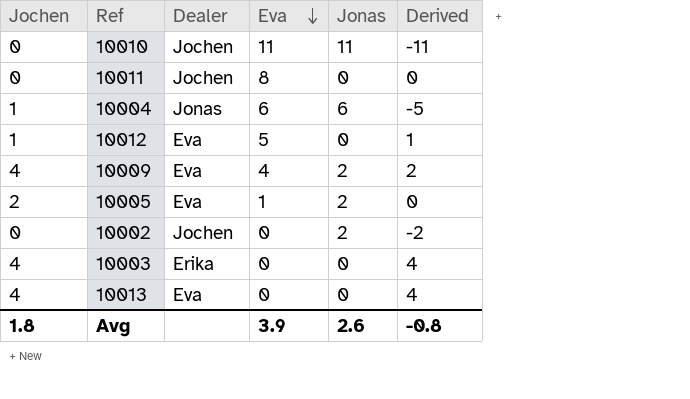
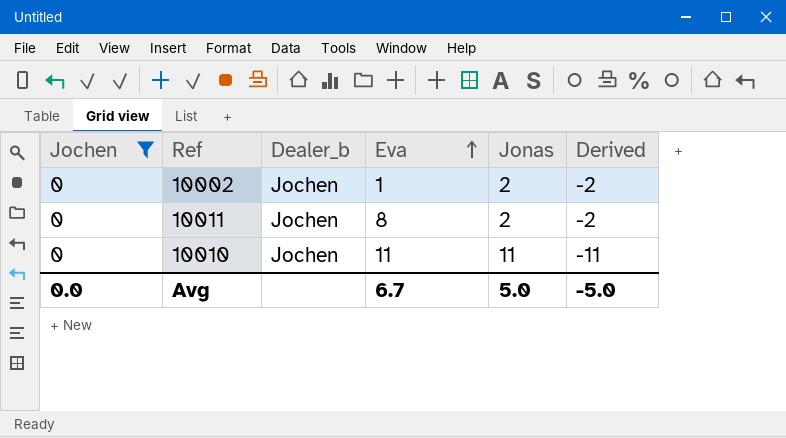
filter: none -> Jochen = 0
row order: Eva descending -> Eva ascending
column name: Dealer -> Dealer_b
10002 | Eva: 0 -> 1
10011 | Jonas: 0 -> 2
10011 | Derived: 0 -> -2
Avg | Jochen: 1.8 -> 0.0
Avg | Eva: 3.9 -> 6.7
Avg | Jonas: 2.6 -> 5.0
Avg | Derived: -0.8 -> -5.0

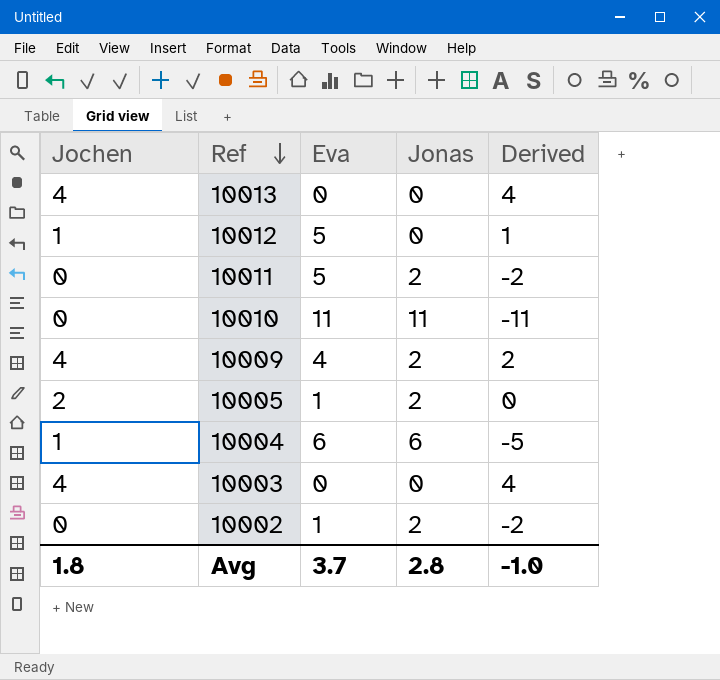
filter: Jochen = 0 -> none
row order: Eva ascending -> Ref descending
column Dealer_b | position: 3 -> none
10011 | Eva: 8 -> 5
Avg | Jochen: 0.0 -> 1.8
Avg | Eva: 6.7 -> 3.7
Avg | Jonas: 5.0 -> 2.8
Avg | Derived: -5.0 -> -1.0

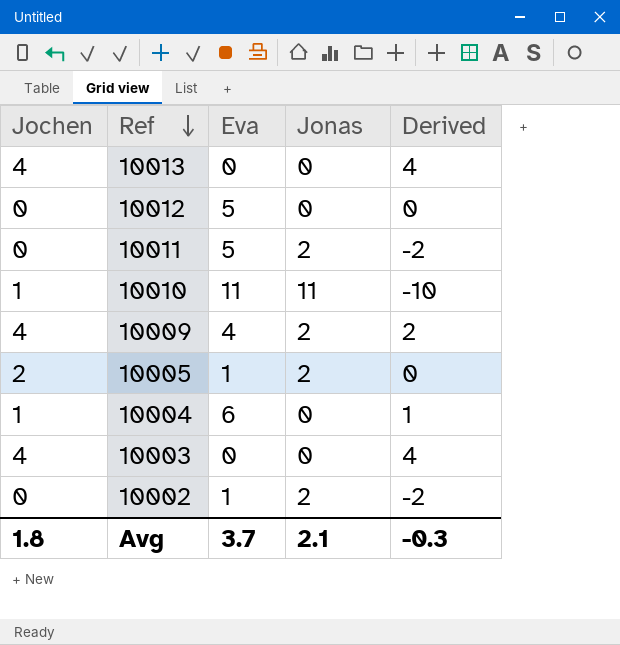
10012 | Jochen: 1 -> 0
10012 | Derived: 1 -> 0
10010 | Jochen: 0 -> 1
10010 | Derived: -11 -> -10
10004 | Jonas: 6 -> 0
10004 | Derived: -5 -> 1
Avg | Jonas: 2.8 -> 2.1
Avg | Derived: -1.0 -> -0.3

